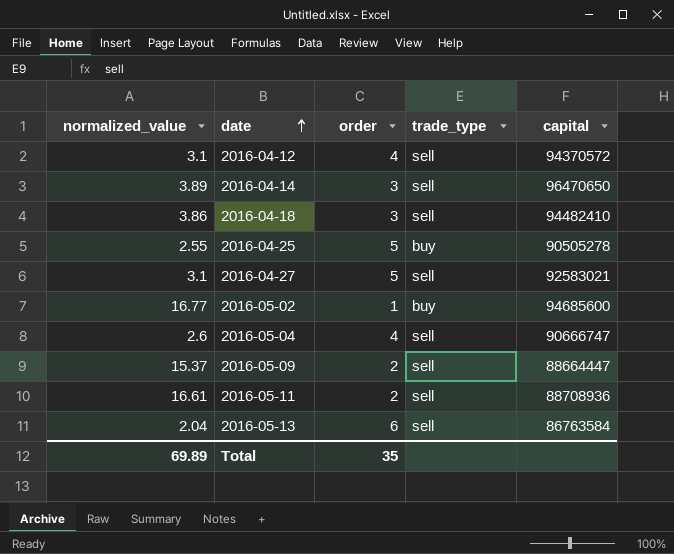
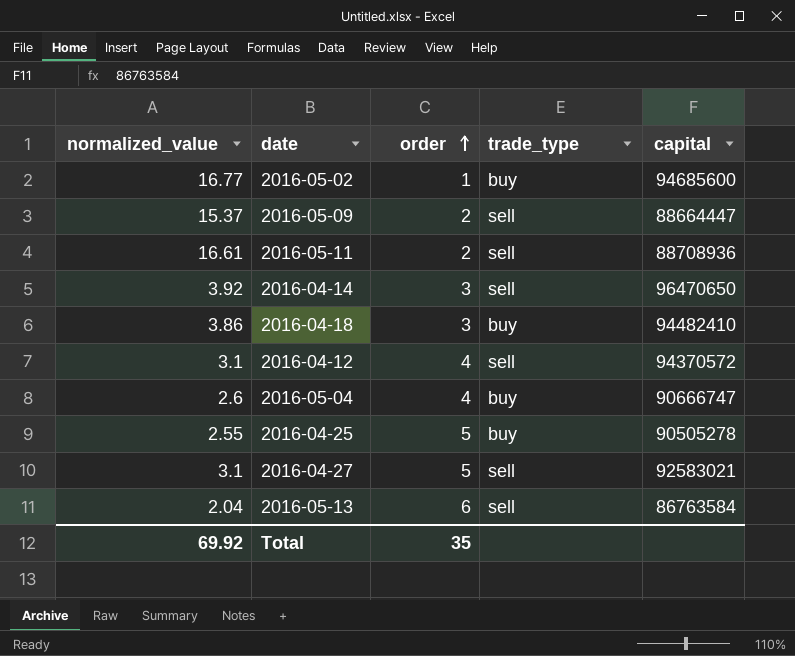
row order: date ascending -> order ascending
2016-04-14 | normalized_value: 3.89 -> 3.92
2016-04-18 | trade_type: sell -> buy
2016-05-04 | trade_type: sell -> buy
Total | normalized_value: 69.89 -> 69.92

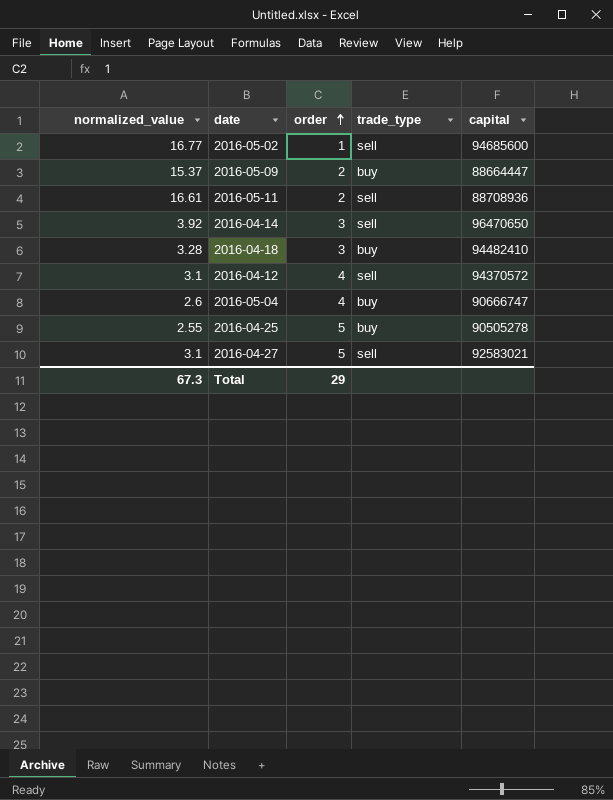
row 2016-05-13: 2.04 | 6 | sell | 86763584 -> none
2016-05-02 | trade_type: buy -> sell
2016-05-09 | trade_type: sell -> buy
2016-04-18 | normalized_value: 3.86 -> 3.28
Total | normalized_value: 69.92 -> 67.3
Total | order: 35 -> 29

